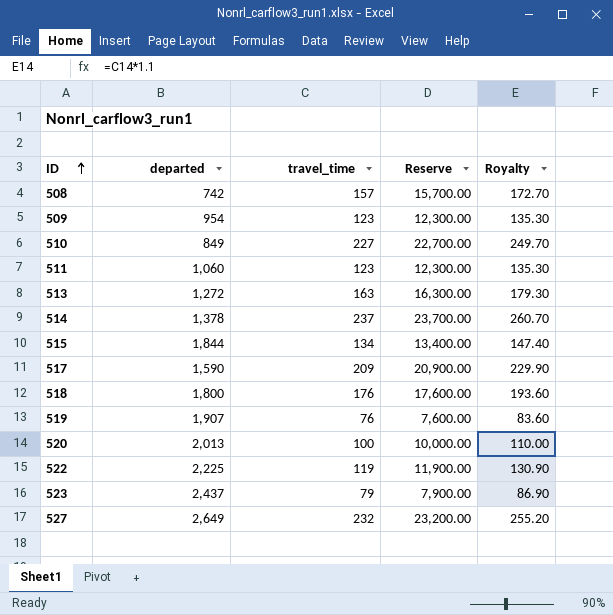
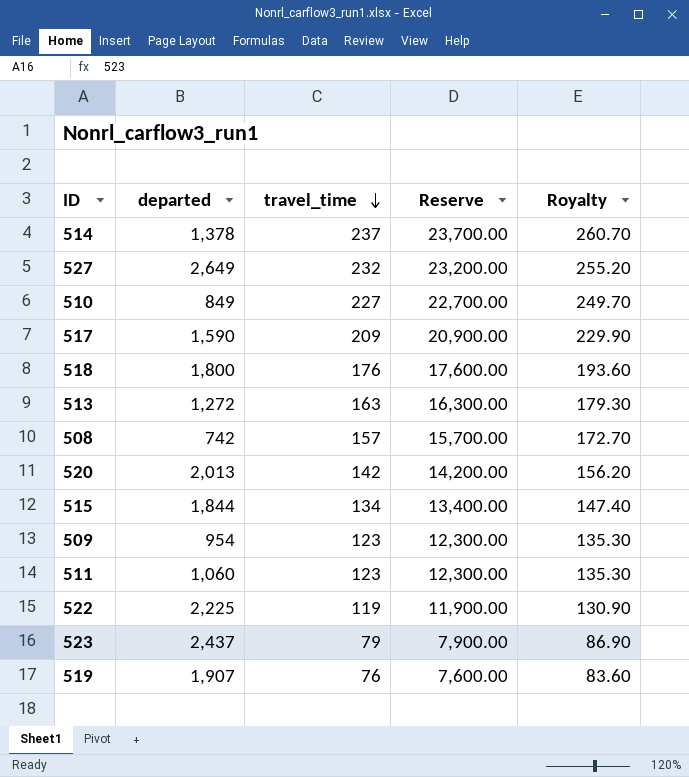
row order: ID ascending -> travel_time descending
520 | travel_time: 100 -> 142
520 | Reserve: 10,000.00 -> 14,200.00
520 | Royalty: 110.00 -> 156.20

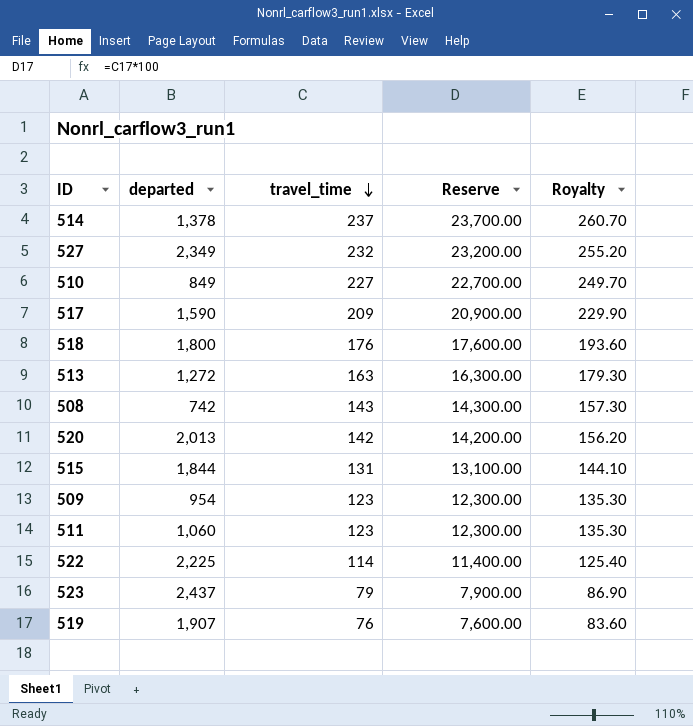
527 | departed: 2,649 -> 2,349
508 | travel_time: 157 -> 143
508 | Reserve: 15,700.00 -> 14,300.00
508 | Royalty: 172.70 -> 157.30
515 | travel_time: 134 -> 131
515 | Reserve: 13,400.00 -> 13,100.00
515 | Royalty: 147.40 -> 144.10
522 | travel_time: 119 -> 114
522 | Reserve: 11,900.00 -> 11,400.00
522 | Royalty: 130.90 -> 125.40

